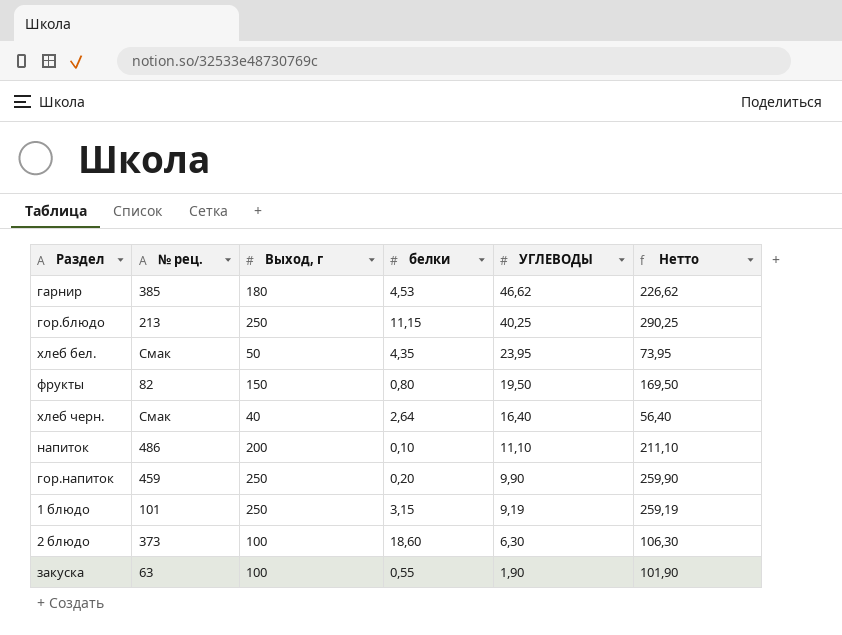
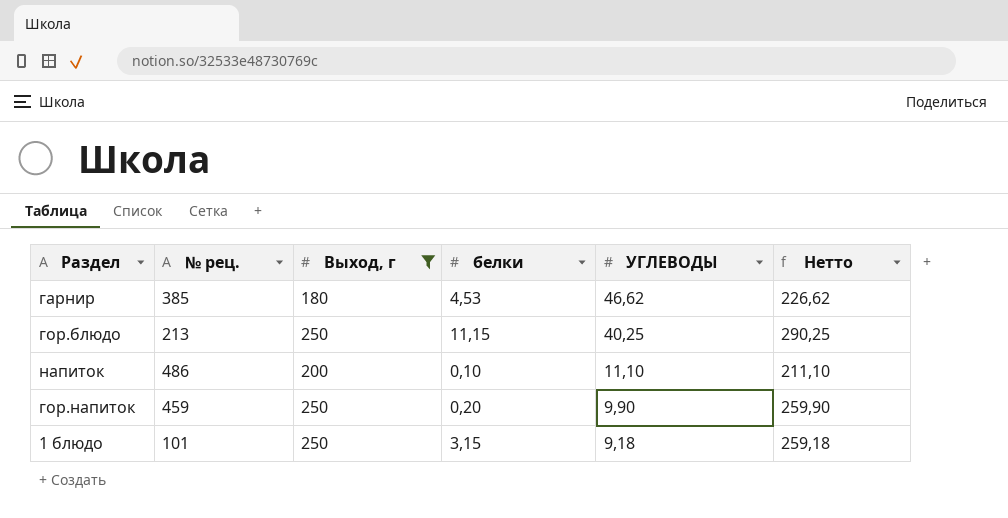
filter: none -> Выход, г >= 180
1 блюдо | УГЛЕВОДЫ: 9,19 -> 9,18
1 блюдо | Нетто: 259,19 -> 259,18

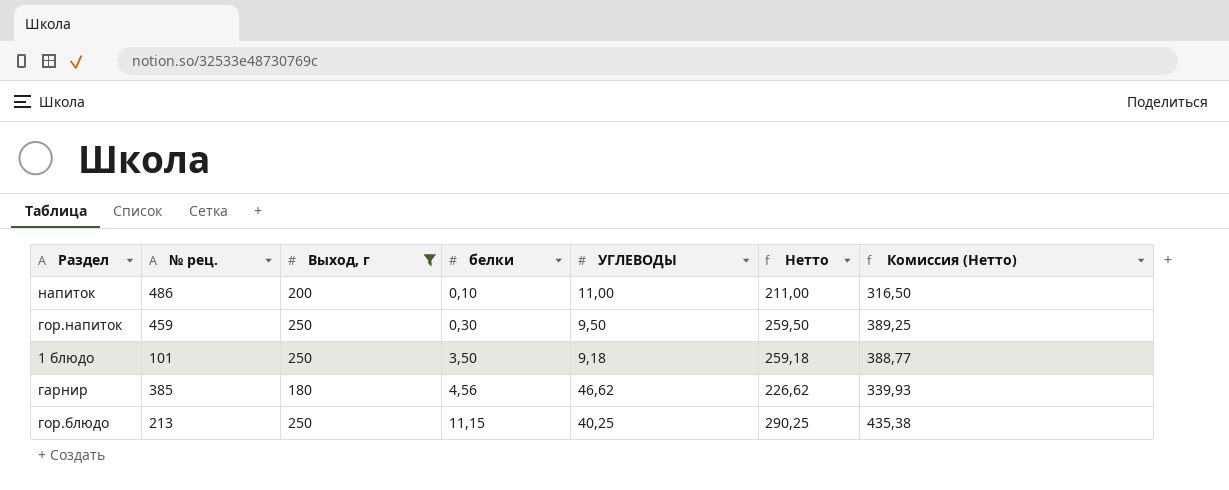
row order: УГЛЕВОДЫ descending -> белки ascending
column Комиссия (Нетто) | formula: none -> [Нетто] * 1,5
напиток | УГЛЕВОДЫ: 11,10 -> 11,00
напиток | Нетто: 211,10 -> 211,00
гор.напиток | белки: 0,20 -> 0,30
гор.напиток | УГЛЕВОДЫ: 9,90 -> 9,50
гор.напиток | Нетто: 259,90 -> 259,50
1 блюдо | белки: 3,15 -> 3,50
гарнир | белки: 4,53 -> 4,56

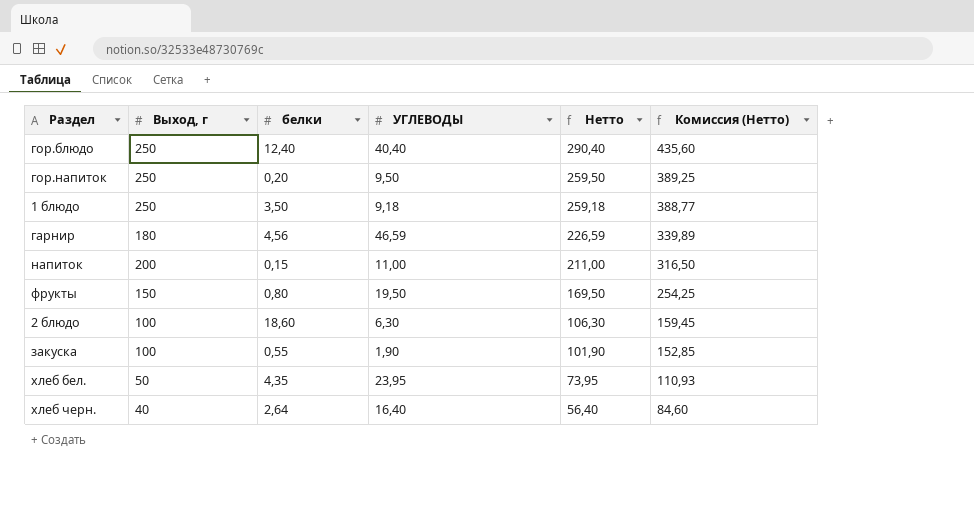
filter: Выход, г >= 180 -> none
row order: белки ascending -> Нетто descending
column № рец. | position: 2 -> none
гор.блюдо | белки: 11,15 -> 12,40
гор.блюдо | УГЛЕВОДЫ: 40,25 -> 40,40
гор.блюдо | Нетто: 290,25 -> 290,40
гор.блюдо | Комиссия (Нетто): 435,38 -> 435,60
гор.напиток | белки: 0,30 -> 0,20
гарнир | УГЛЕВОДЫ: 46,62 -> 46,59
гарнир | Нетто: 226,62 -> 226,59
гарнир | Комиссия (Нетто): 339,93 -> 339,89
напиток | белки: 0,10 -> 0,15

